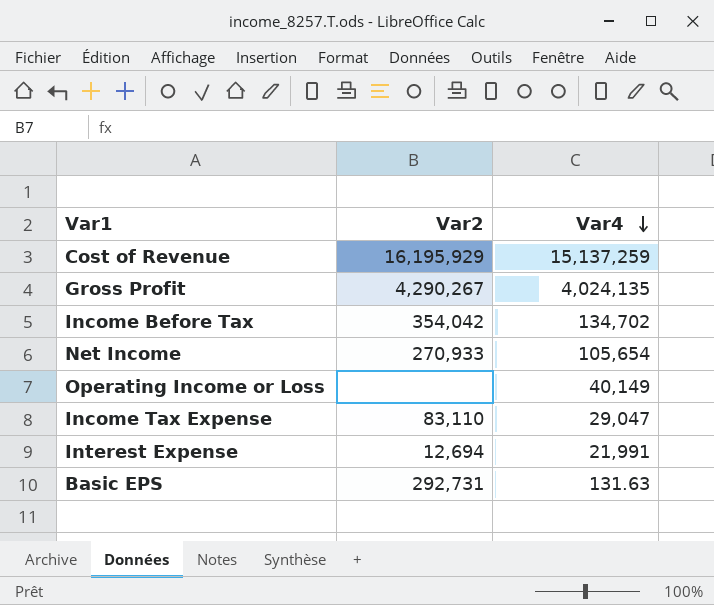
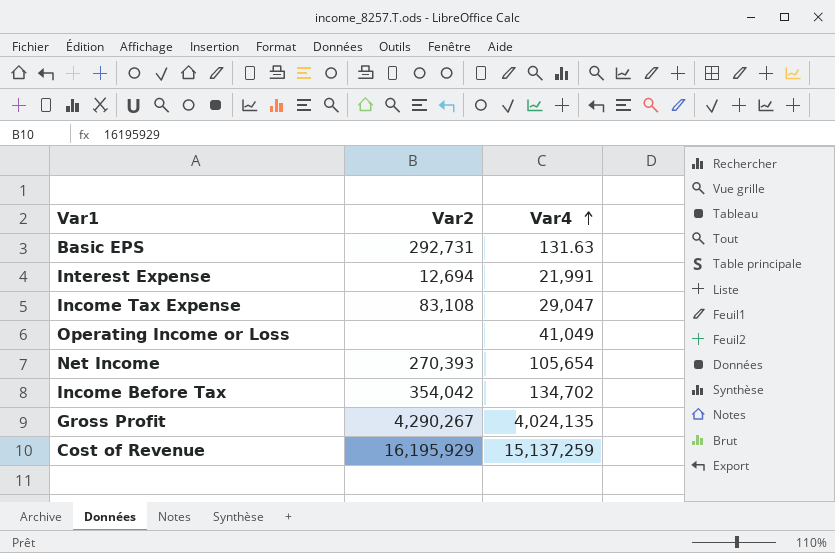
row order: Var4 descending -> Var4 ascending
Income Tax Expense | Var2: 83,110 -> 83,108
Operating Income or Loss | Var4: 40,149 -> 41,049
Net Income | Var2: 270,933 -> 270,393

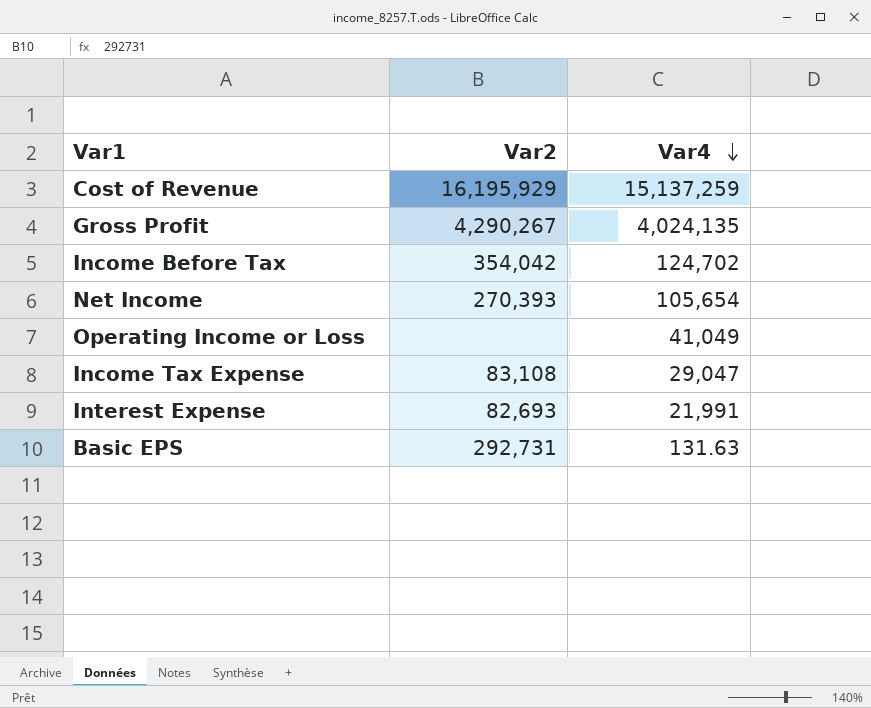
row order: Var4 ascending -> Var4 descending
Income Before Tax | Var4: 134,702 -> 124,702
Interest Expense | Var2: 12,694 -> 82,693

